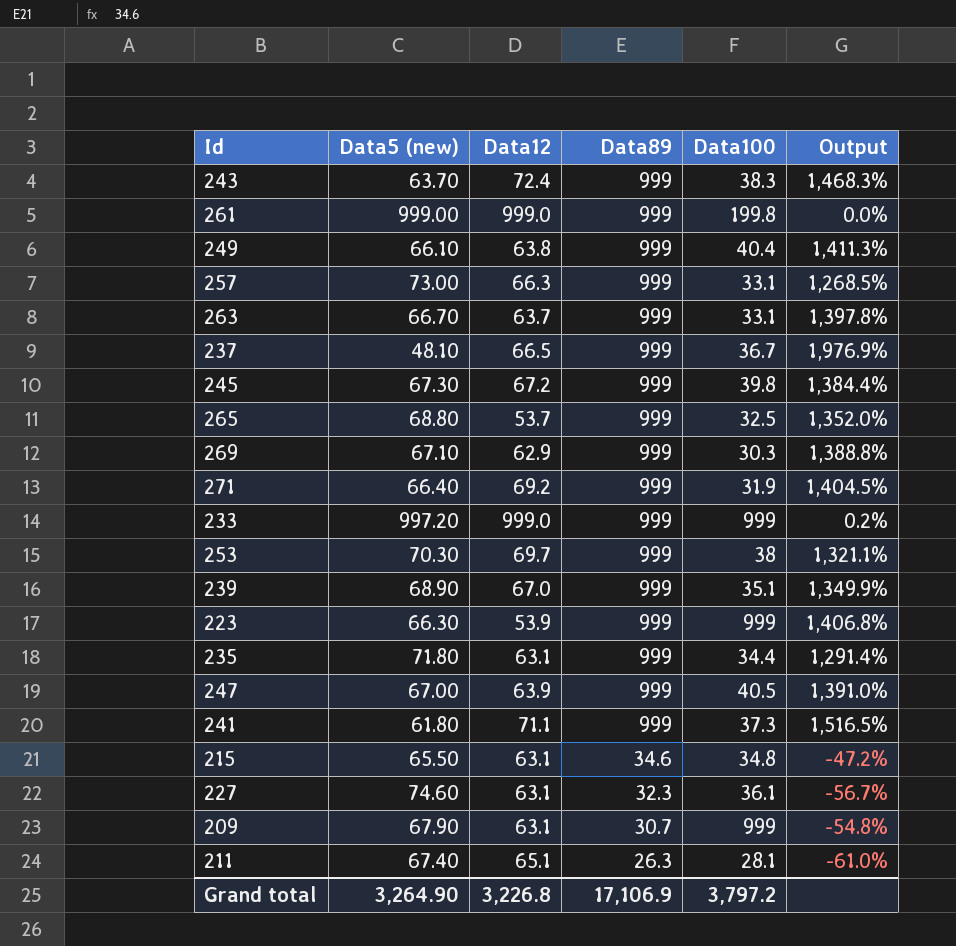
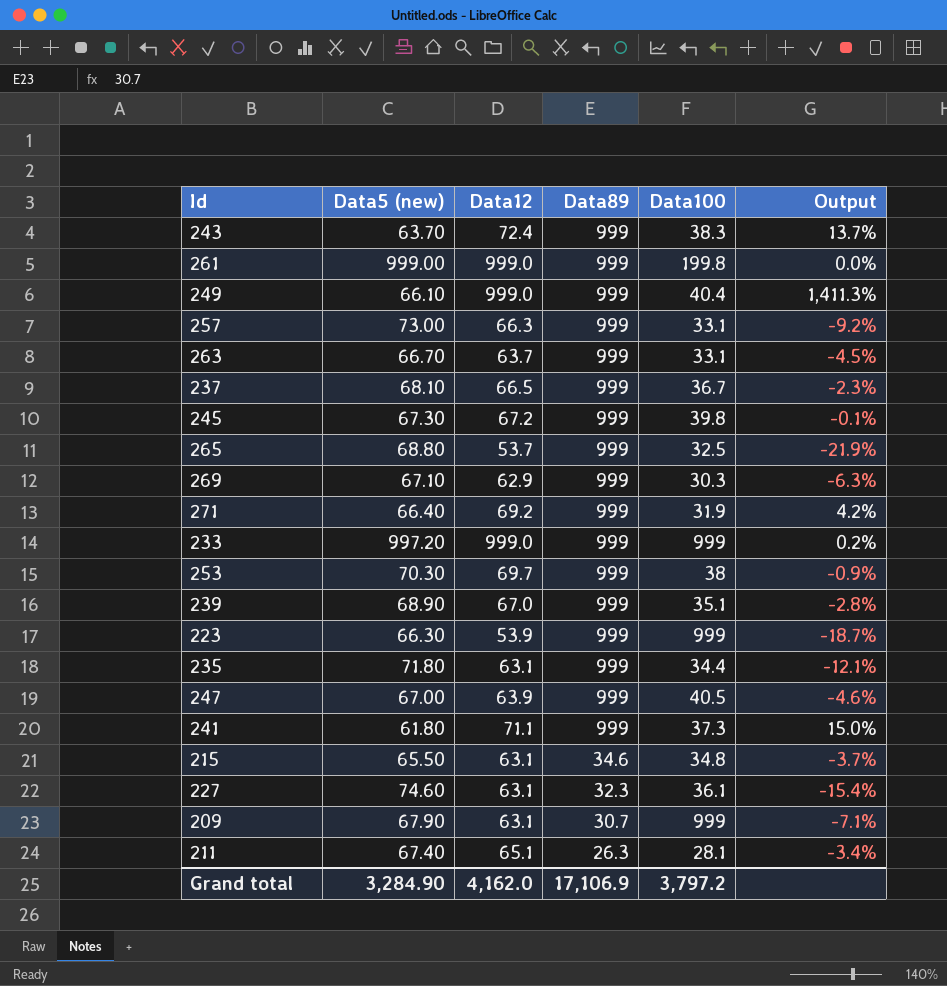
column Output | formula: ([Data89] - [Data5 (new)]) / [Data5 (new)] -> ([Data12] - [Data5 (new)]) / [Data5 (new)]
249 | Data12: 63.8 -> 999.0
237 | Data5 (new): 48.10 -> 68.10
Grand total | Data5 (new): 3,264.90 -> 3,284.90
Grand total | Data12: 3,226.8 -> 4,162.0

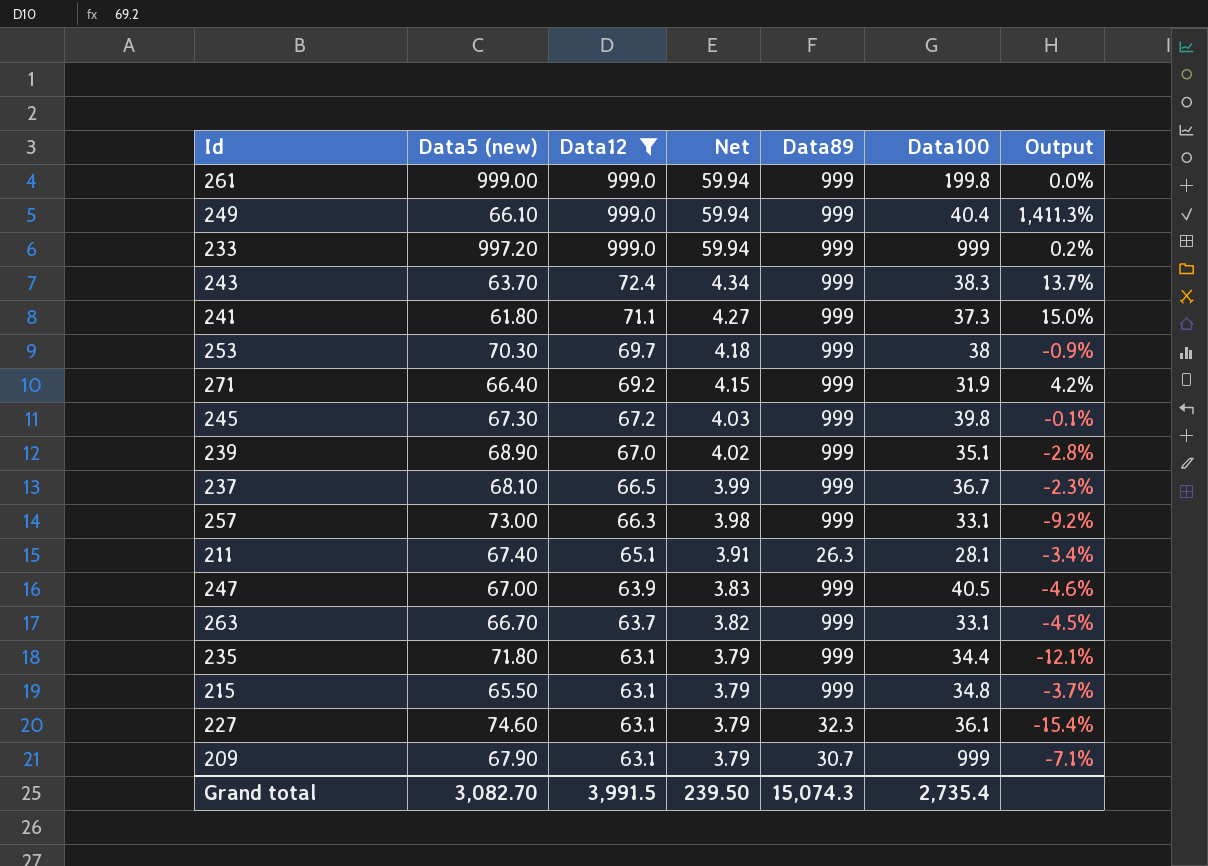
filter: none -> Data12 >= 63.1
row order: Data89 descending -> Data12 descending
column Net | formula: none -> [Data12] * 0.06
215 | Data89: 34.6 -> 999
Grand total | Data5 (new): 3,284.90 -> 3,082.70
Grand total | Data12: 4,162.0 -> 3,991.5
Grand total | Data89: 17,106.9 -> 15,074.3
Grand total | Data100: 3,797.2 -> 2,735.4

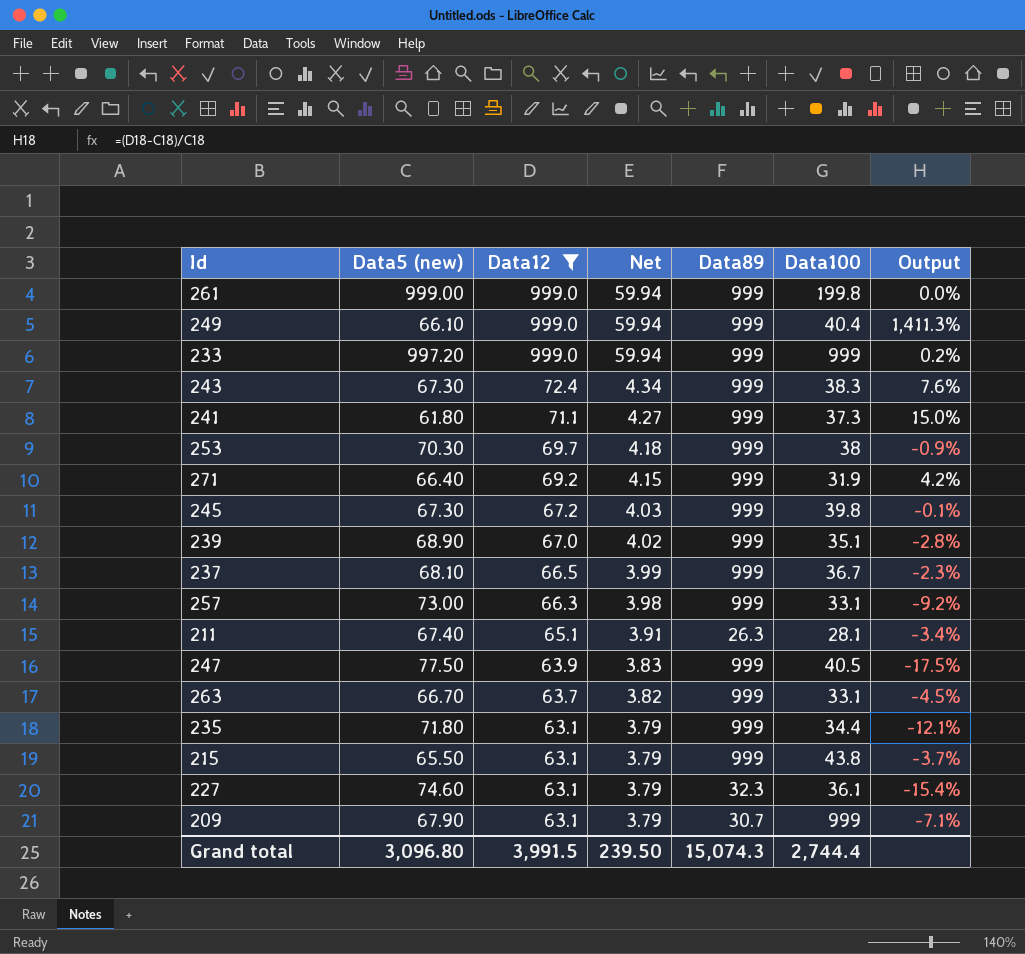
243 | Data5 (new): 63.70 -> 67.30
243 | Output: 13.7% -> 7.6%
247 | Data5 (new): 67.00 -> 77.50
247 | Output: -4.6% -> -17.5%
215 | Data100: 34.8 -> 43.8
Grand total | Data5 (new): 3,082.70 -> 3,096.80
Grand total | Data100: 2,735.4 -> 2,744.4

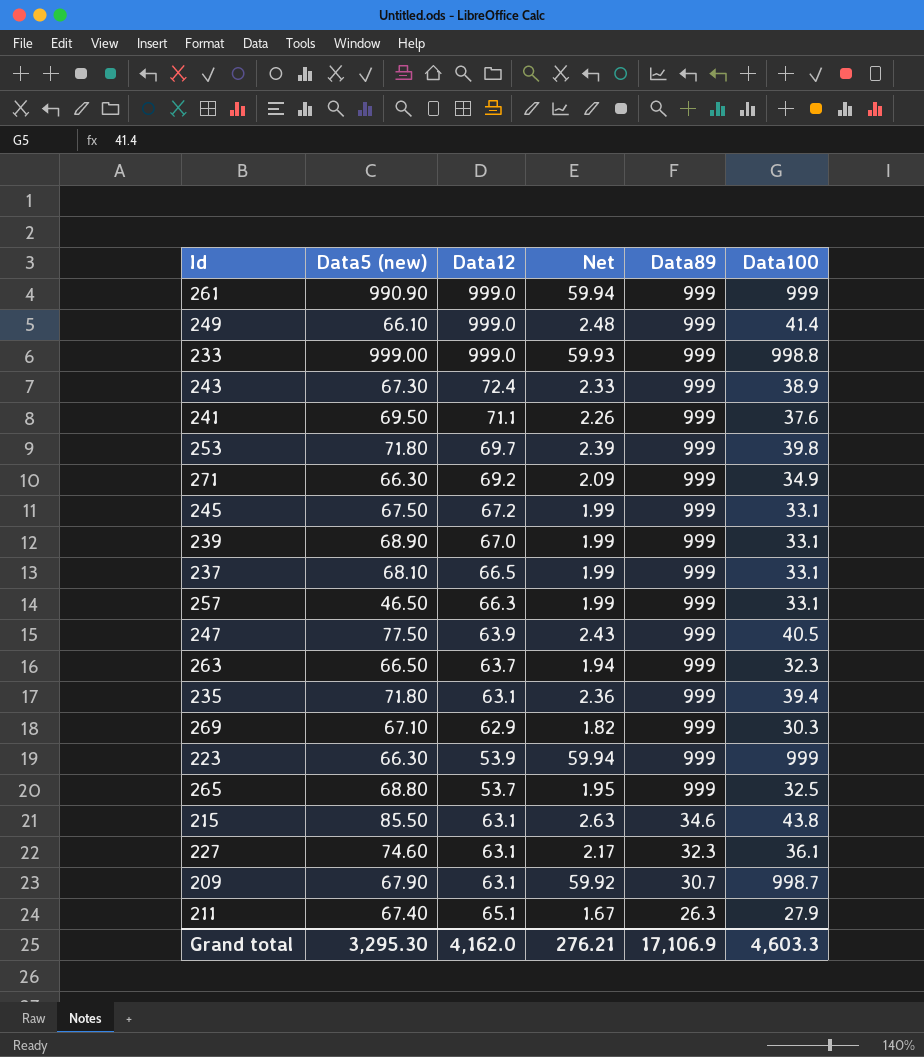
filter: Data12 >= 63.1 -> none
row order: Data12 descending -> Data89 descending
column Output | formula: ([Data12] - [Data5 (new)]) / [Data5 (new)] -> none
column Net | formula: [Data12] * 0.06 -> [Data100] * 0.06
261 | Data5 (new): 999.00 -> 990.90
261 | Data100: 199.8 -> 999
249 | Data100: 40.4 -> 41.4
233 | Data5 (new): 997.20 -> 999.00
233 | Data100: 999 -> 998.8
243 | Data100: 38.3 -> 38.9
241 | Data5 (new): 61.80 -> 69.50
241 | Data100: 37.3 -> 37.6
253 | Data5 (new): 70.30 -> 71.80
253 | Data100: 38 -> 39.8
271 | Data5 (new): 66.40 -> 66.30
271 | Data100: 31.9 -> 34.9
245 | Data5 (new): 67.30 -> 67.50
245 | Data100: 39.8 -> 33.1
239 | Data100: 35.1 -> 33.1
237 | Data100: 36.7 -> 33.1
257 | Data5 (new): 73.00 -> 46.50
263 | Data5 (new): 66.70 -> 66.50
263 | Data100: 33.1 -> 32.3
235 | Data100: 34.4 -> 39.4
215 | Data5 (new): 65.50 -> 85.50
215 | Data89: 999 -> 34.6
209 | Data100: 999 -> 998.7
211 | Data100: 28.1 -> 27.9
Grand total | Data5 (new): 3,096.80 -> 3,295.30
Grand total | Data12: 3,991.5 -> 4,162.0
Grand total | Net: 239.50 -> 276.21
Grand total | Data89: 15,074.3 -> 17,106.9
Grand total | Data100: 2,744.4 -> 4,603.3

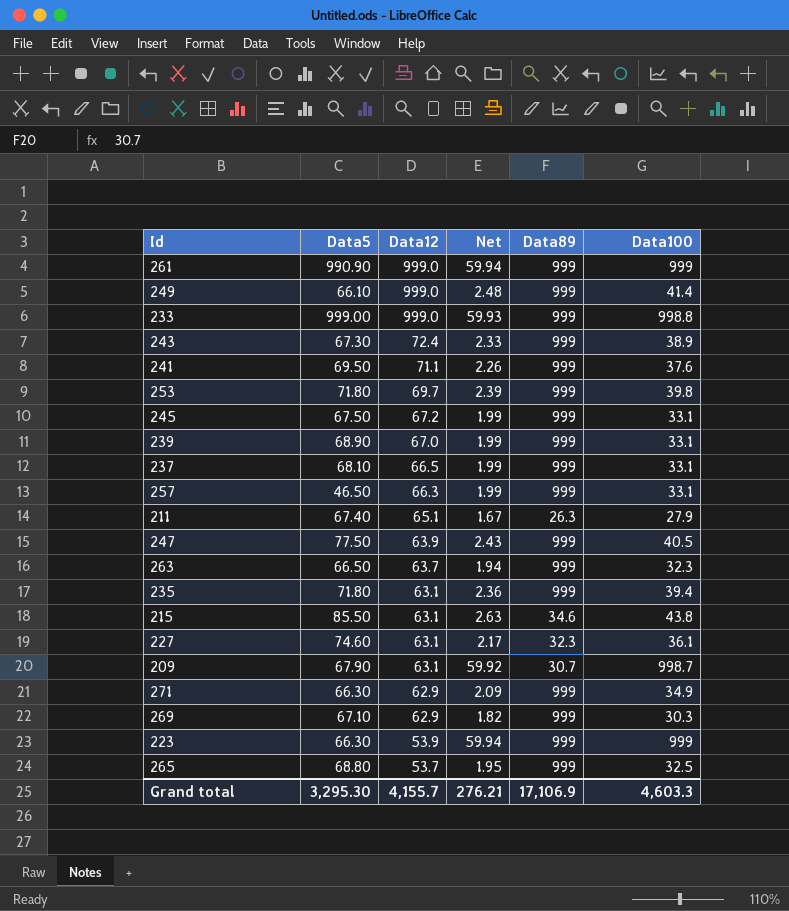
row order: Data89 descending -> Data12 descending
column name: Data5 (new) -> Data5
271 | Data12: 69.2 -> 62.9
Grand total | Data12: 4,162.0 -> 4,155.7

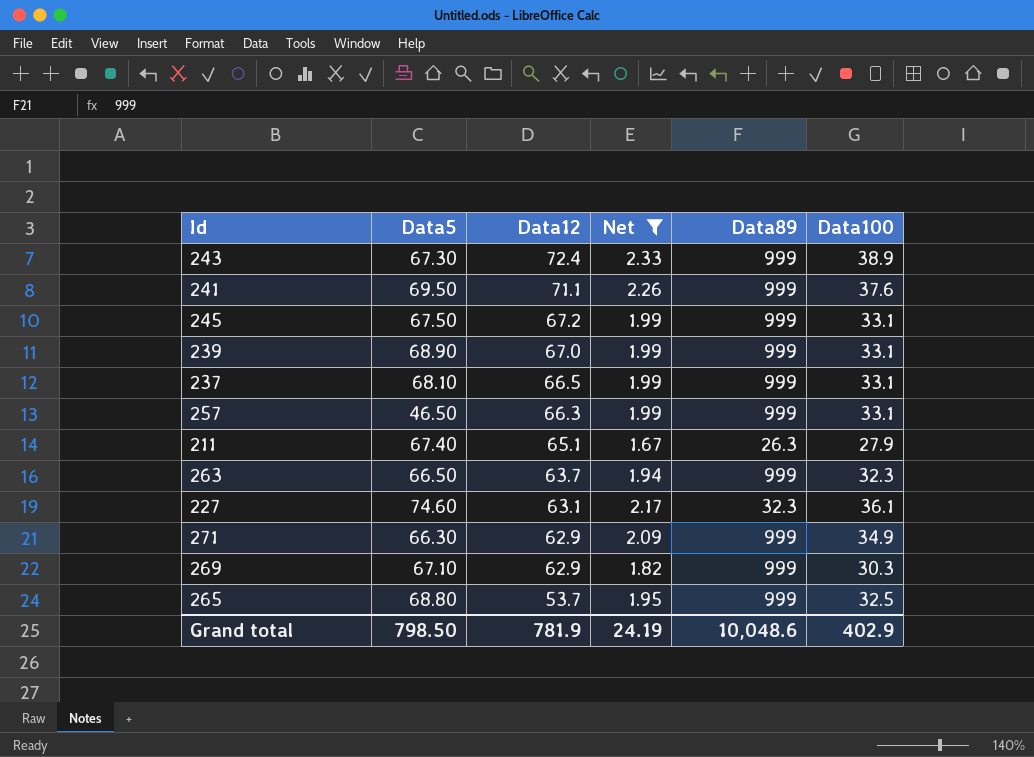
filter: none -> Net <= 2.33
Grand total | Data5: 3,295.30 -> 798.50
Grand total | Data12: 4,155.7 -> 781.9
Grand total | Net: 276.21 -> 24.19
Grand total | Data89: 17,106.9 -> 10,048.6
Grand total | Data100: 4,603.3 -> 402.9

